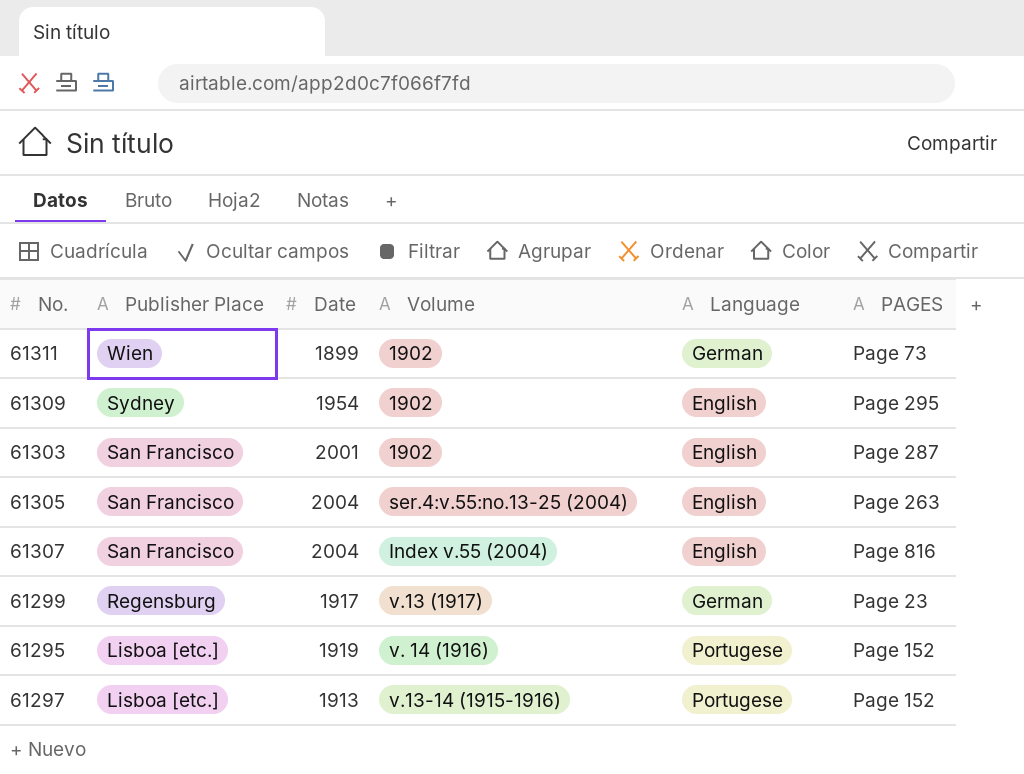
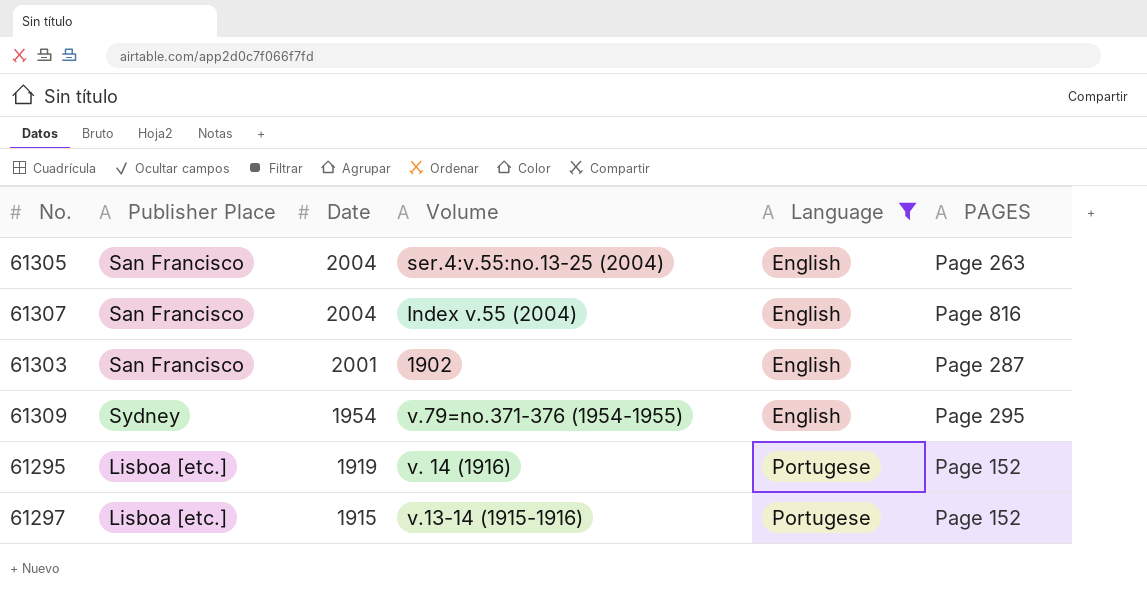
filter: none -> Language != German
row order: Publisher Place descending -> Date descending
61309 | Volume: 1902 -> v.79=no.371-376 (1954-1955)
61297 | Date: 1913 -> 1915

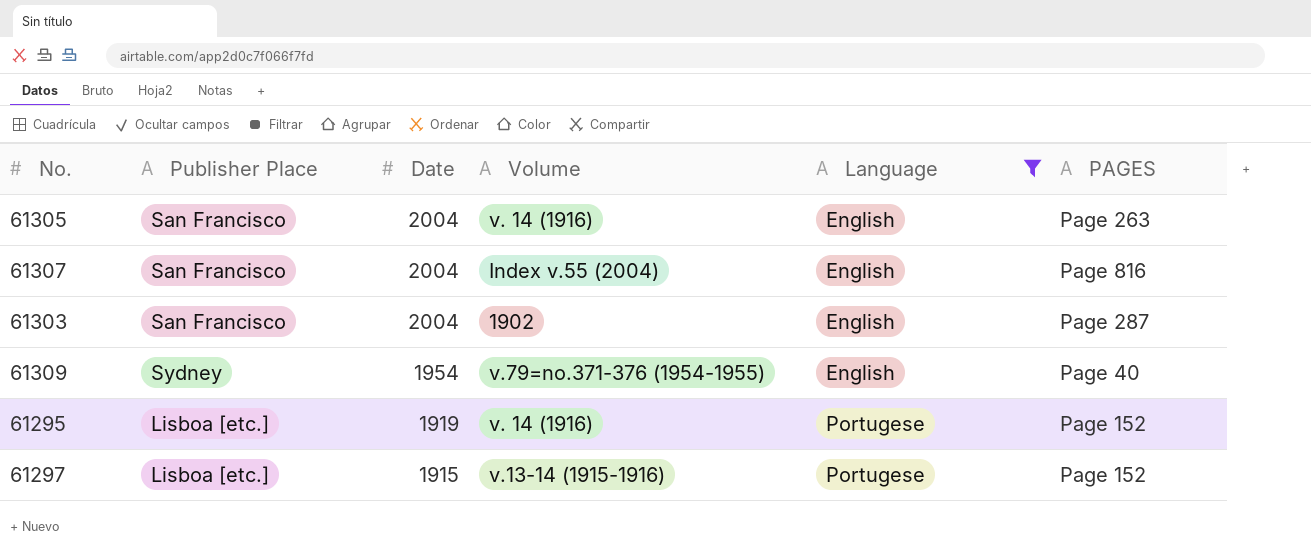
61305 | Volume: ser.4:v.55:no.13-25 (2004) -> v. 14 (1916)
61303 | Date: 2001 -> 2004
61309 | PAGES: Page 295 -> Page 40

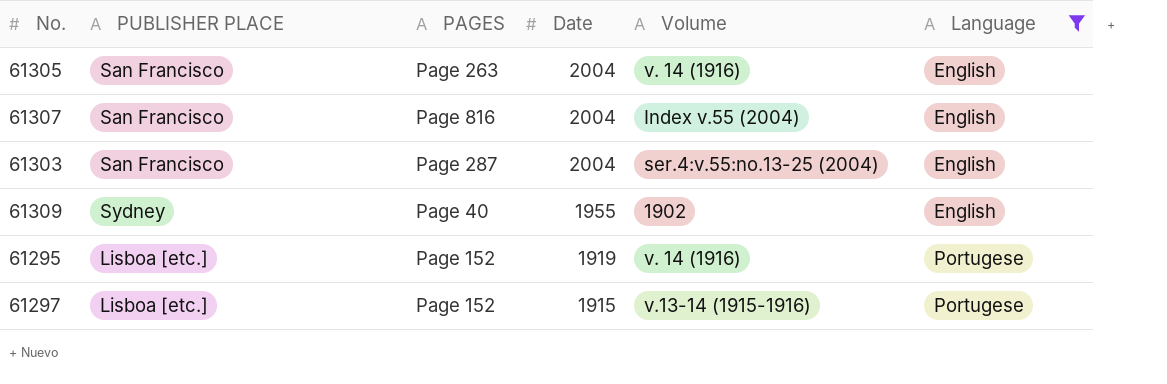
column name: Publisher Place -> PUBLISHER PLACE
column PAGES | position: 6 -> 3
61303 | Volume: 1902 -> ser.4:v.55:no.13-25 (2004)
61309 | Date: 1954 -> 1955
61309 | Volume: v.79=no.371-376 (1954-1955) -> 1902

